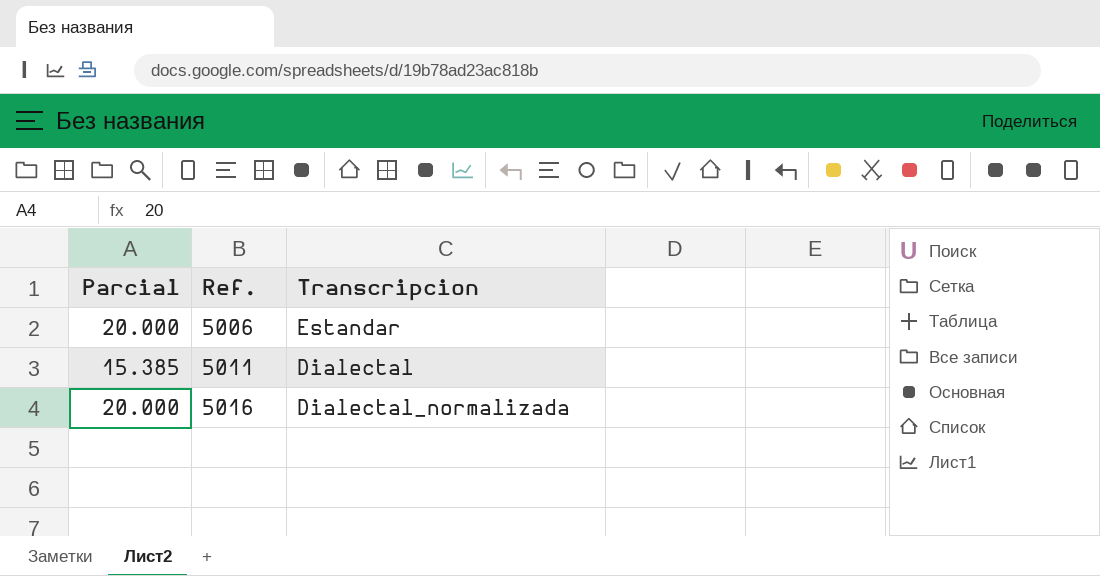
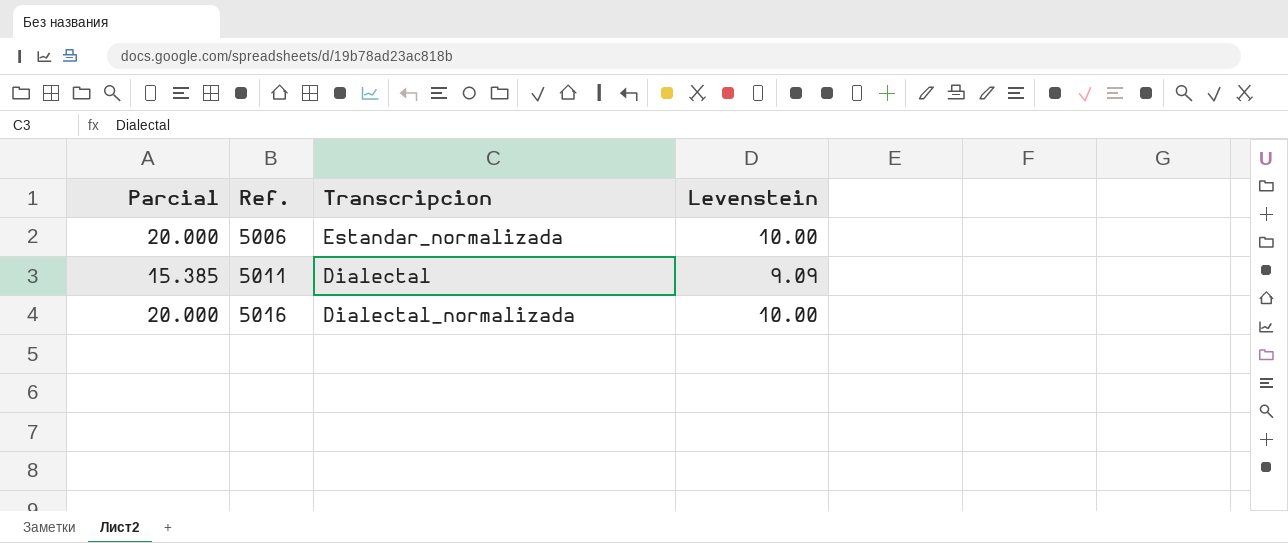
column Levenstein | position: none -> 4
5006 | Transcripcion: Estandar -> Estandar_normalizada

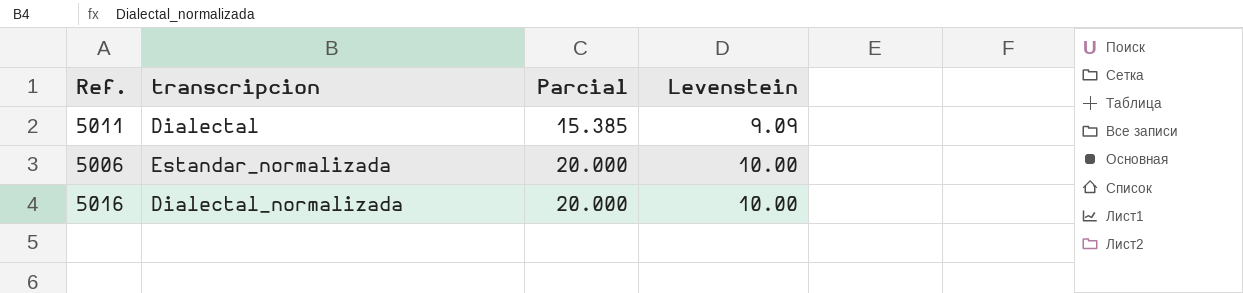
row order: Ref. ascending -> Parcial ascending
column name: Transcripcion -> transcripcion
column Parcial | position: 1 -> 3

